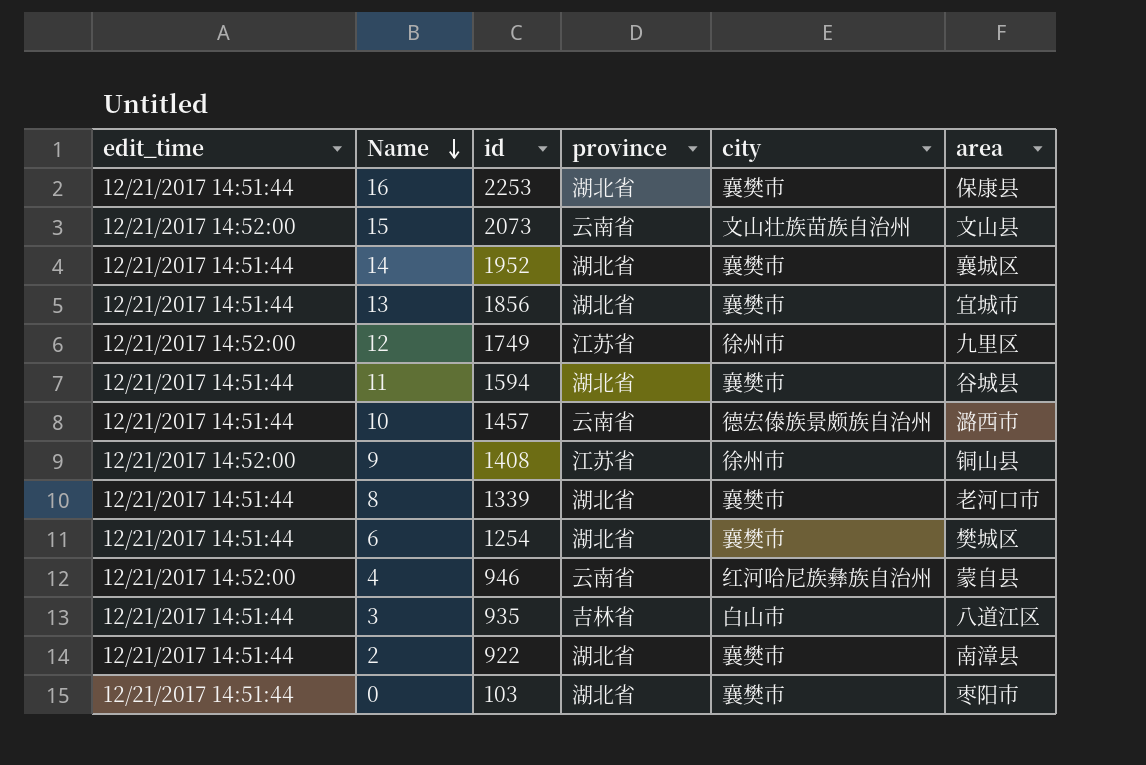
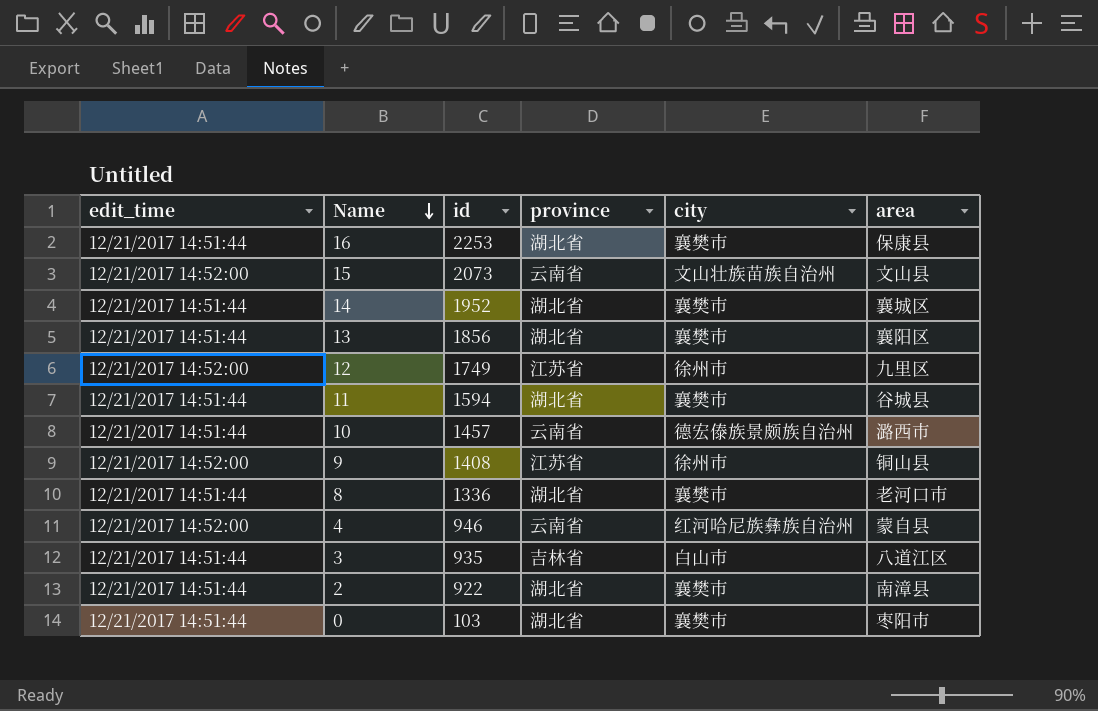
row 6: 12/21/2017 14:51:44 | 1254 | 湖北省 | 襄樊市 | 樊城区 -> none
13 | area: 宜城市 -> 襄阳区
8 | id: 1339 -> 1336

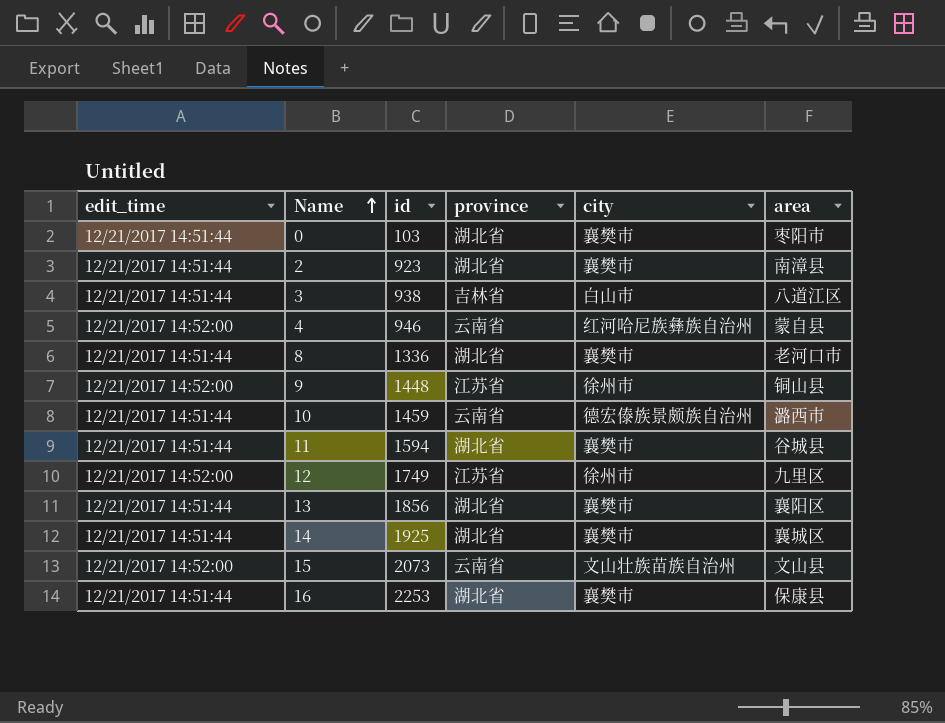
row order: Name descending -> Name ascending
2 | id: 922 -> 923
3 | id: 935 -> 938
9 | id: 1408 -> 1448
10 | id: 1457 -> 1459
14 | id: 1952 -> 1925

